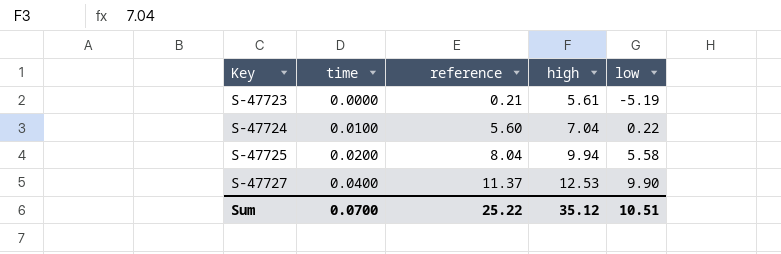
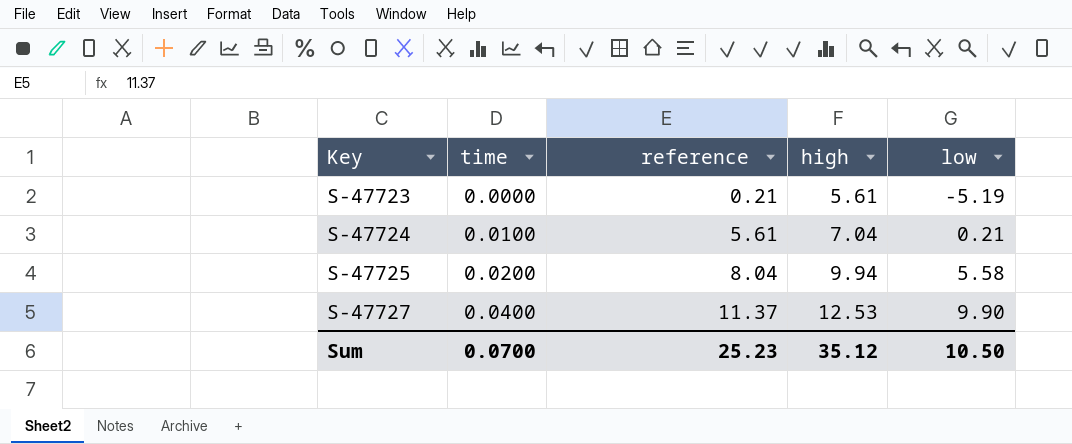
S-47724 | reference: 5.60 -> 5.61
S-47724 | low: 0.22 -> 0.21
Sum | reference: 25.22 -> 25.23
Sum | low: 10.51 -> 10.50

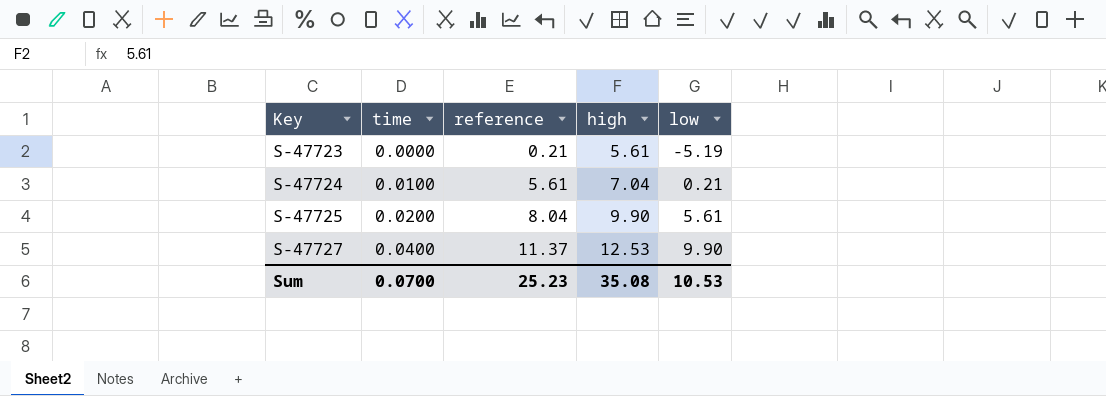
S-47725 | high: 9.94 -> 9.90
S-47725 | low: 5.58 -> 5.61
Sum | high: 35.12 -> 35.08
Sum | low: 10.50 -> 10.53

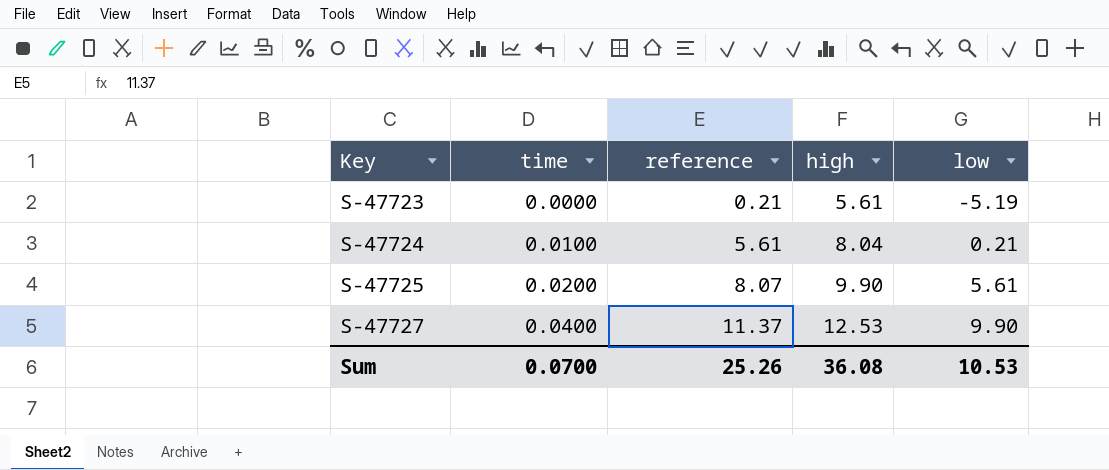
S-47724 | high: 7.04 -> 8.04
S-47725 | reference: 8.04 -> 8.07
Sum | reference: 25.23 -> 25.26
Sum | high: 35.08 -> 36.08

